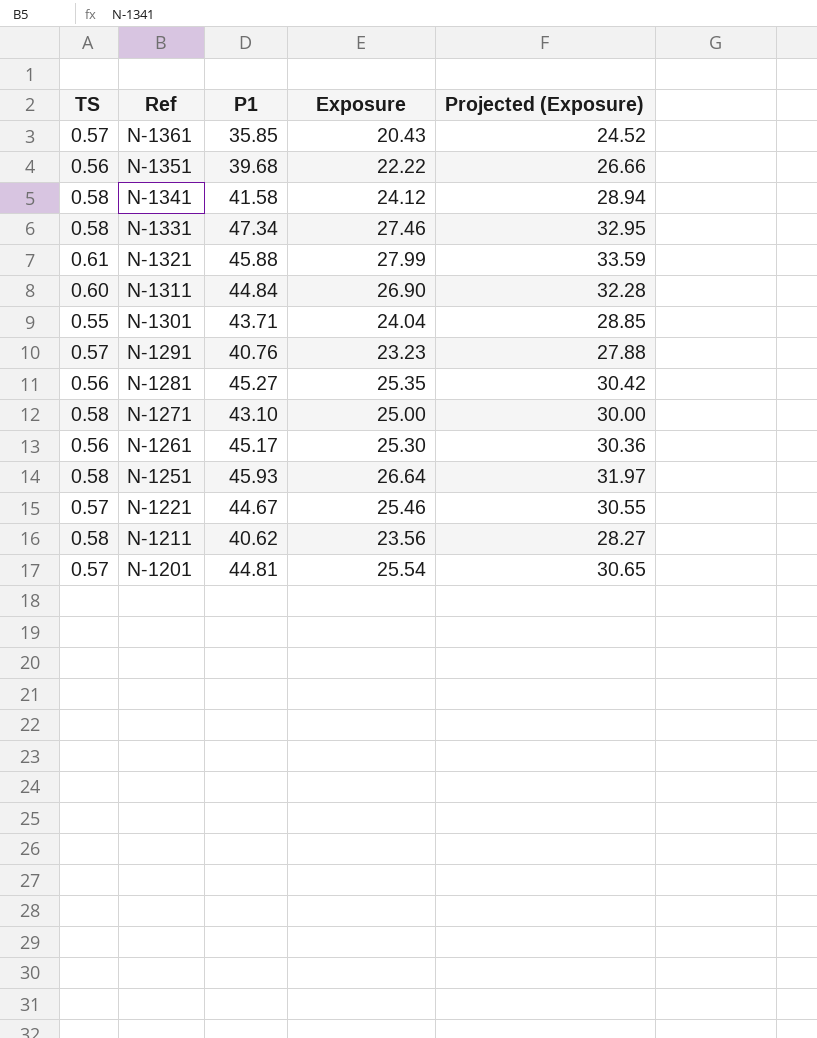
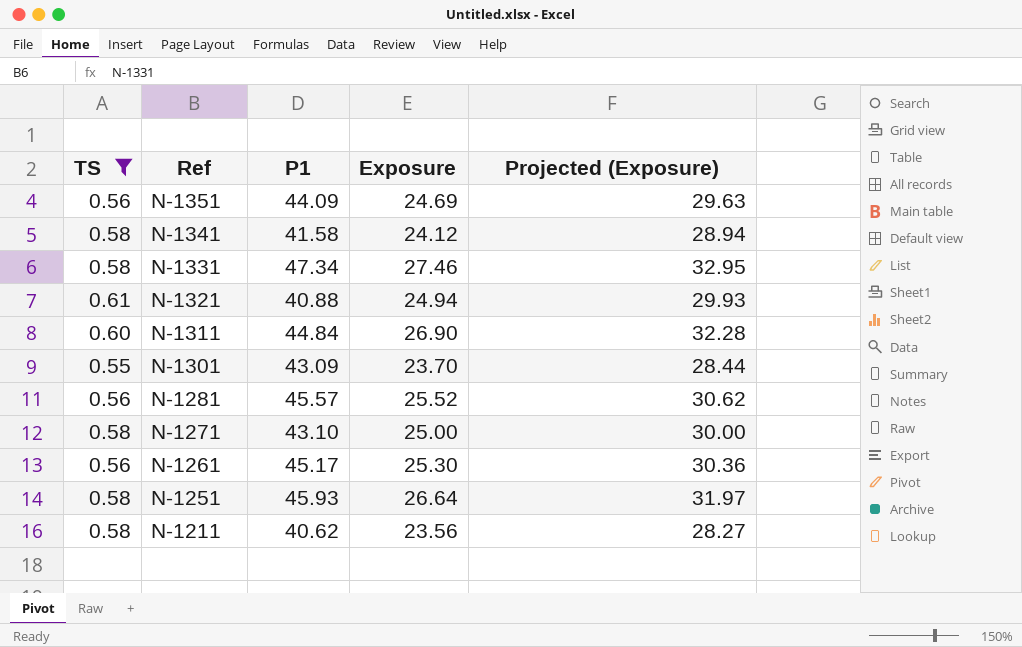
filter: none -> TS != 0.57
N-1351 | P1: 39.68 -> 44.09
N-1351 | Exposure: 22.22 -> 24.69
N-1351 | Projected (Exposure): 26.66 -> 29.63
N-1321 | P1: 45.88 -> 40.88
N-1321 | Exposure: 27.99 -> 24.94
N-1321 | Projected (Exposure): 33.59 -> 29.93
N-1301 | P1: 43.71 -> 43.09
N-1301 | Exposure: 24.04 -> 23.70
N-1301 | Projected (Exposure): 28.85 -> 28.44
N-1281 | P1: 45.27 -> 45.57
N-1281 | Exposure: 25.35 -> 25.52
N-1281 | Projected (Exposure): 30.42 -> 30.62

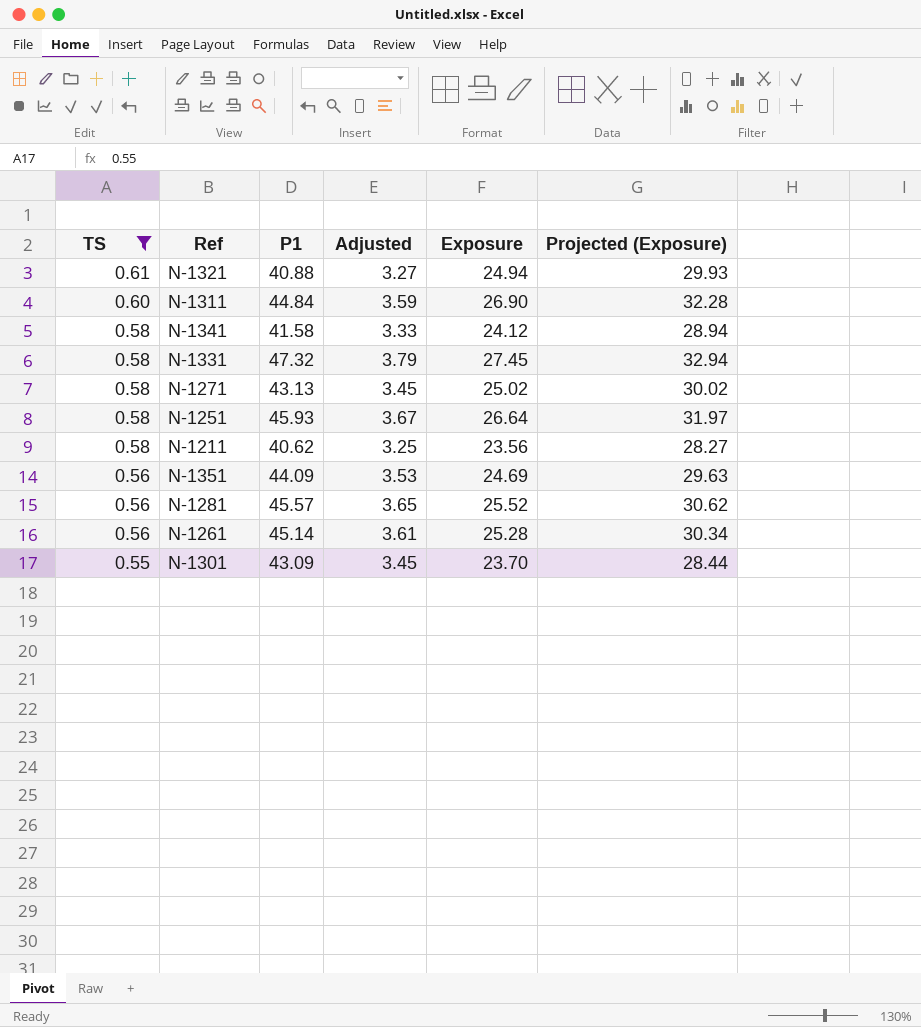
row order: Ref descending -> TS descending
column Adjusted | formula: none -> [P1] * 0.08
N-1331 | P1: 47.34 -> 47.32
N-1331 | Exposure: 27.46 -> 27.45
N-1331 | Projected (Exposure): 32.95 -> 32.94
N-1271 | P1: 43.10 -> 43.13
N-1271 | Exposure: 25.00 -> 25.02
N-1271 | Projected (Exposure): 30.00 -> 30.02
N-1261 | P1: 45.17 -> 45.14
N-1261 | Exposure: 25.30 -> 25.28
N-1261 | Projected (Exposure): 30.36 -> 30.34

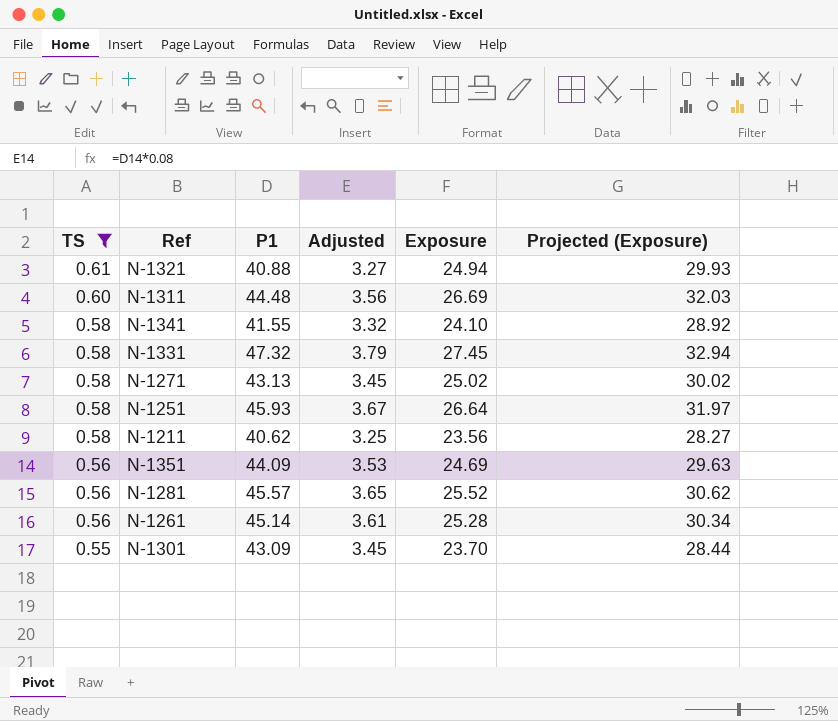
N-1311 | P1: 44.84 -> 44.48
N-1311 | Adjusted: 3.59 -> 3.56
N-1311 | Exposure: 26.90 -> 26.69
N-1311 | Projected (Exposure): 32.28 -> 32.03
N-1341 | P1: 41.58 -> 41.55
N-1341 | Adjusted: 3.33 -> 3.32
N-1341 | Exposure: 24.12 -> 24.10
N-1341 | Projected (Exposure): 28.94 -> 28.92

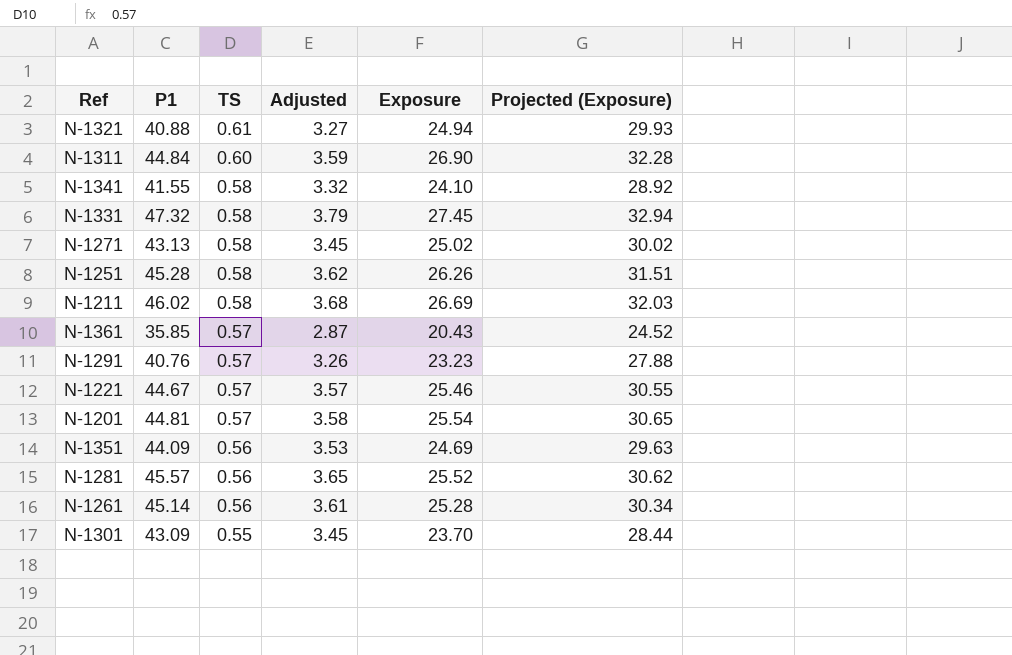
filter: TS != 0.57 -> none
column TS | position: 1 -> 3
N-1311 | P1: 44.48 -> 44.84
N-1311 | Adjusted: 3.56 -> 3.59
N-1311 | Exposure: 26.69 -> 26.90
N-1311 | Projected (Exposure): 32.03 -> 32.28
N-1251 | P1: 45.93 -> 45.28
N-1251 | Adjusted: 3.67 -> 3.62
N-1251 | Exposure: 26.64 -> 26.26
N-1251 | Projected (Exposure): 31.97 -> 31.51
N-1211 | P1: 40.62 -> 46.02
N-1211 | Adjusted: 3.25 -> 3.68
N-1211 | Exposure: 23.56 -> 26.69
N-1211 | Projected (Exposure): 28.27 -> 32.03

